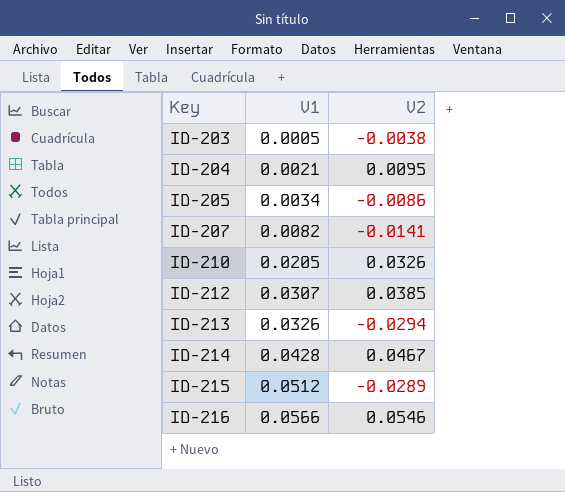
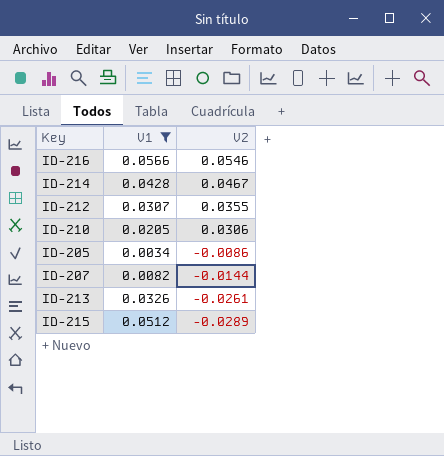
filter: none -> V1 >= 0.0034
row order: Key ascending -> V2 descending
ID-212 | V2: 0.0385 -> 0.0355
ID-210 | V2: 0.0326 -> 0.0306
ID-207 | V2: -0.0141 -> -0.0144
ID-213 | V2: -0.0294 -> -0.0261

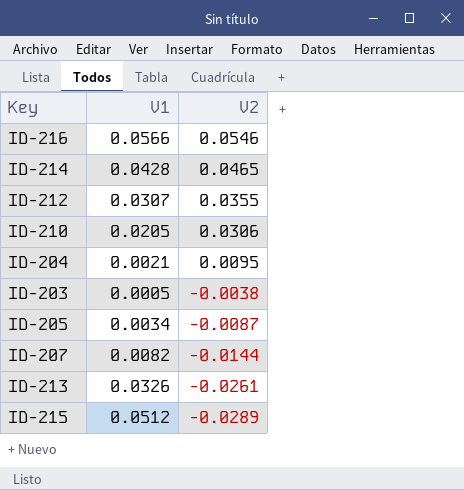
filter: V1 >= 0.0034 -> none
ID-214 | V2: 0.0467 -> 0.0465
ID-205 | V2: -0.0086 -> -0.0087

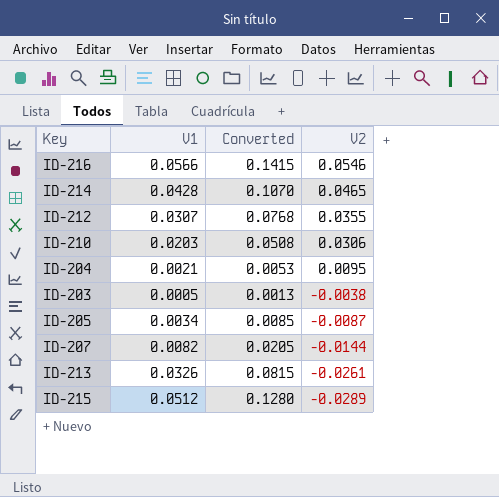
column Converted | formula: none -> [V1] * 2.5
ID-210 | V1: 0.0205 -> 0.0203

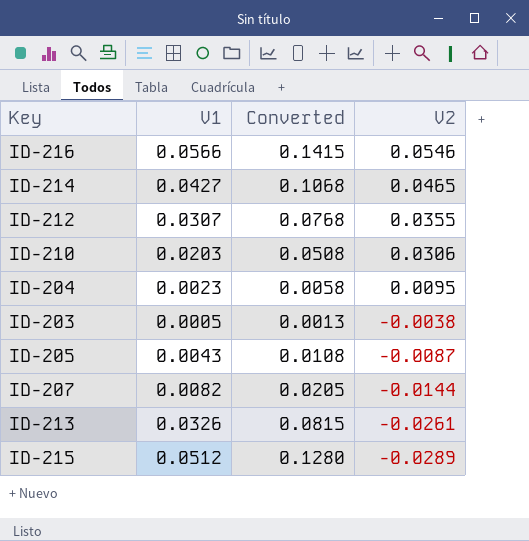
ID-214 | V1: 0.0428 -> 0.0427
ID-214 | Converted: 0.1070 -> 0.1068
ID-204 | V1: 0.0021 -> 0.0023
ID-204 | Converted: 0.0053 -> 0.0058
ID-205 | V1: 0.0034 -> 0.0043
ID-205 | Converted: 0.0085 -> 0.0108

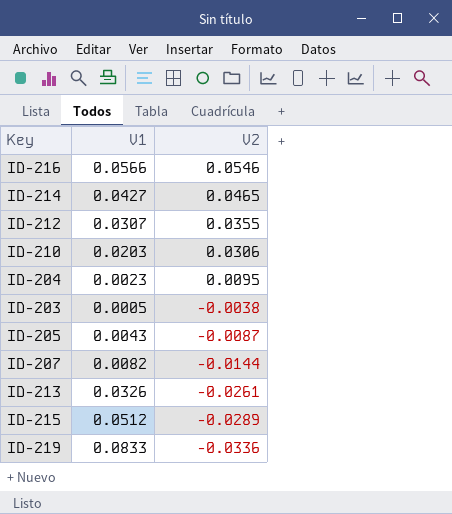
column Converted | formula: [V1] * 2.5 -> none
row ID-219: none -> 0.0833 | -0.0336

